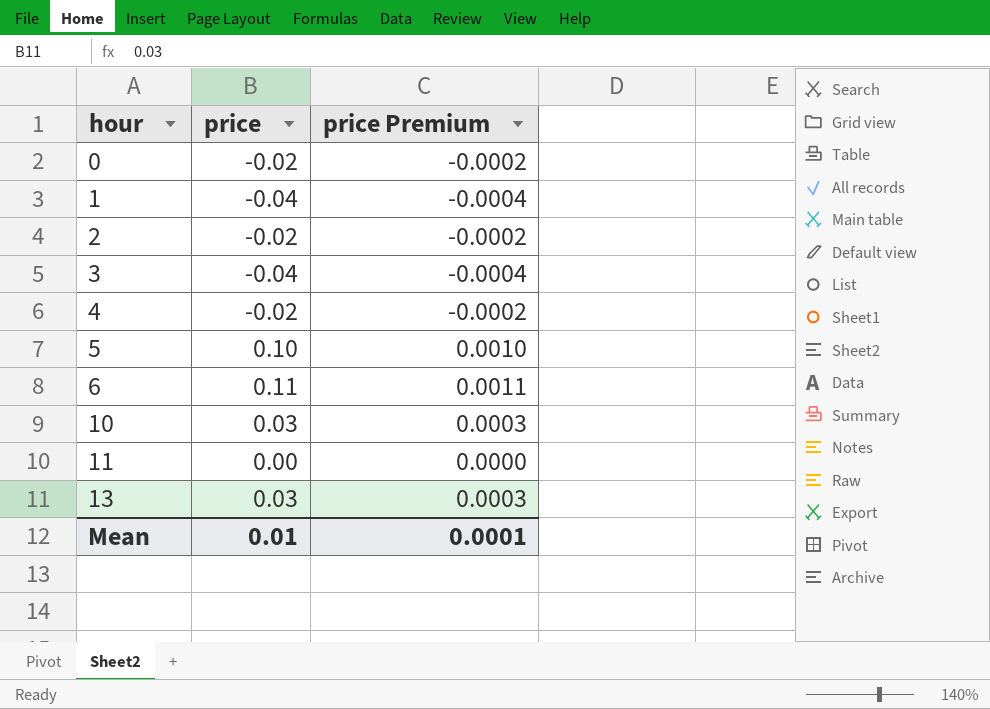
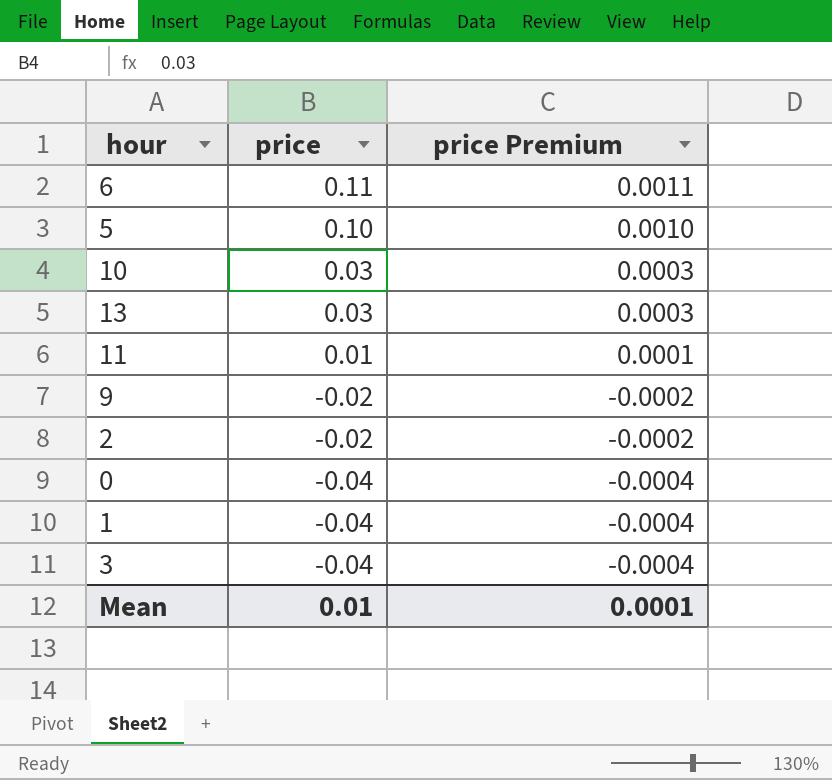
row order: hour ascending -> price descending
row 4: -0.02 | -0.0002 -> none
11 | price: 0.00 -> 0.01
11 | price Premium: 0.0000 -> 0.0001
row 9: none -> -0.02 | -0.0002
0 | price: -0.02 -> -0.04
0 | price Premium: -0.0002 -> -0.0004

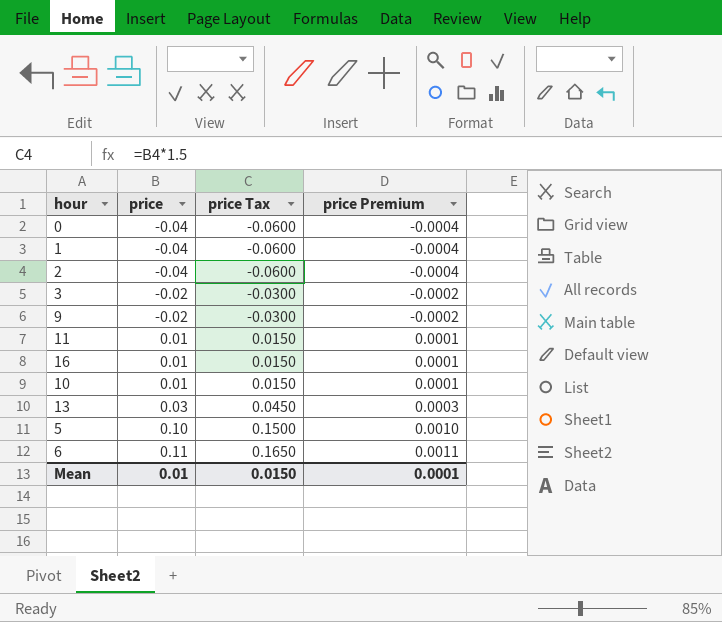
row order: price descending -> price ascending
column price Tax | formula: none -> [price] * 1.5
2 | price: -0.02 -> -0.04
2 | price Premium: -0.0002 -> -0.0004
3 | price: -0.04 -> -0.02
3 | price Premium: -0.0004 -> -0.0002
row 16: none -> 0.01 | 0.0150 | 0.0001
10 | price: 0.03 -> 0.01
10 | price Premium: 0.0003 -> 0.0001

